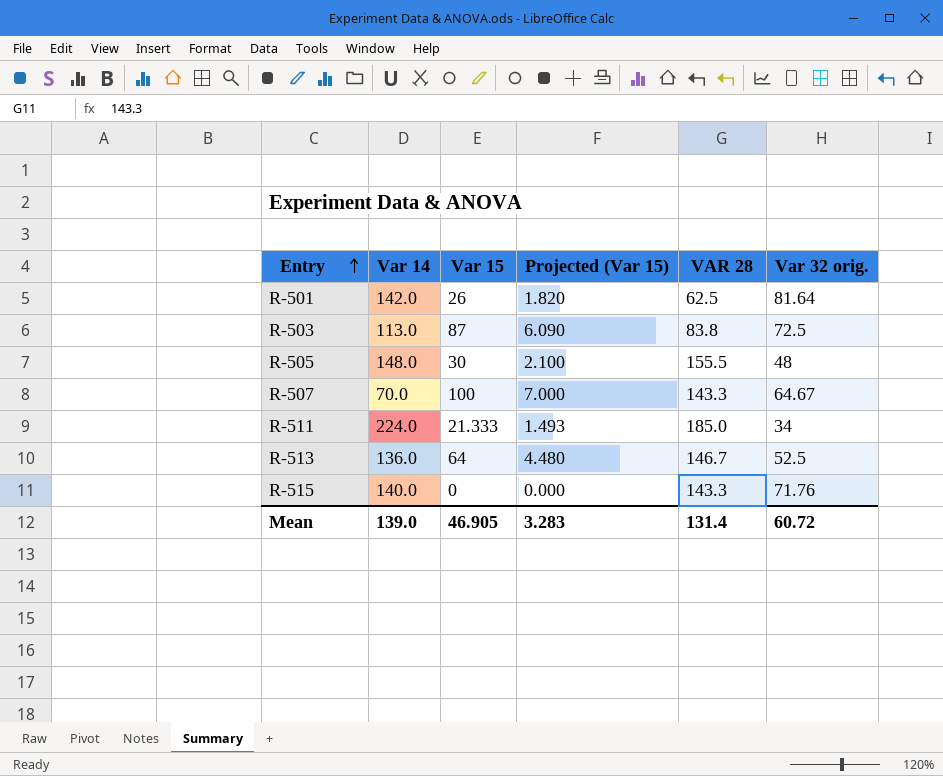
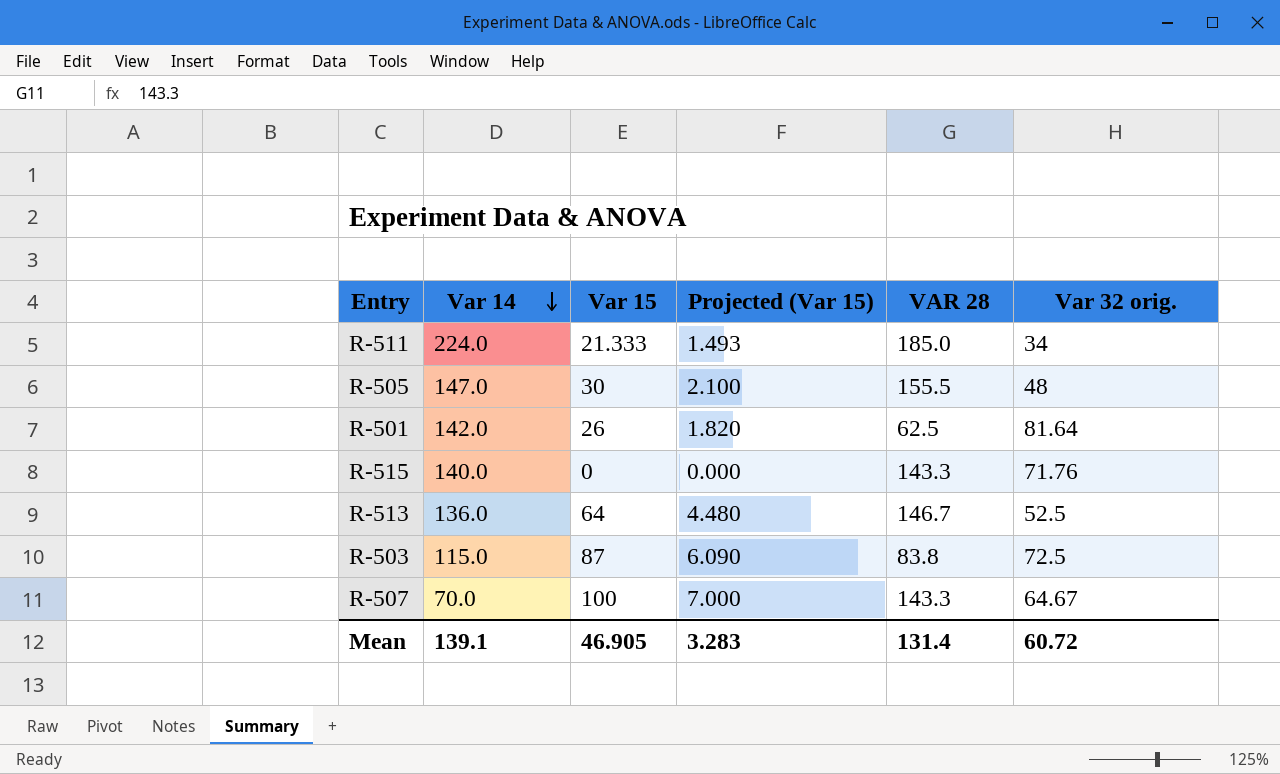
row order: Entry ascending -> Var 14 descending
R-505 | Var 14: 148.0 -> 147.0
R-503 | Var 14: 113.0 -> 115.0
Mean | Var 14: 139.0 -> 139.1

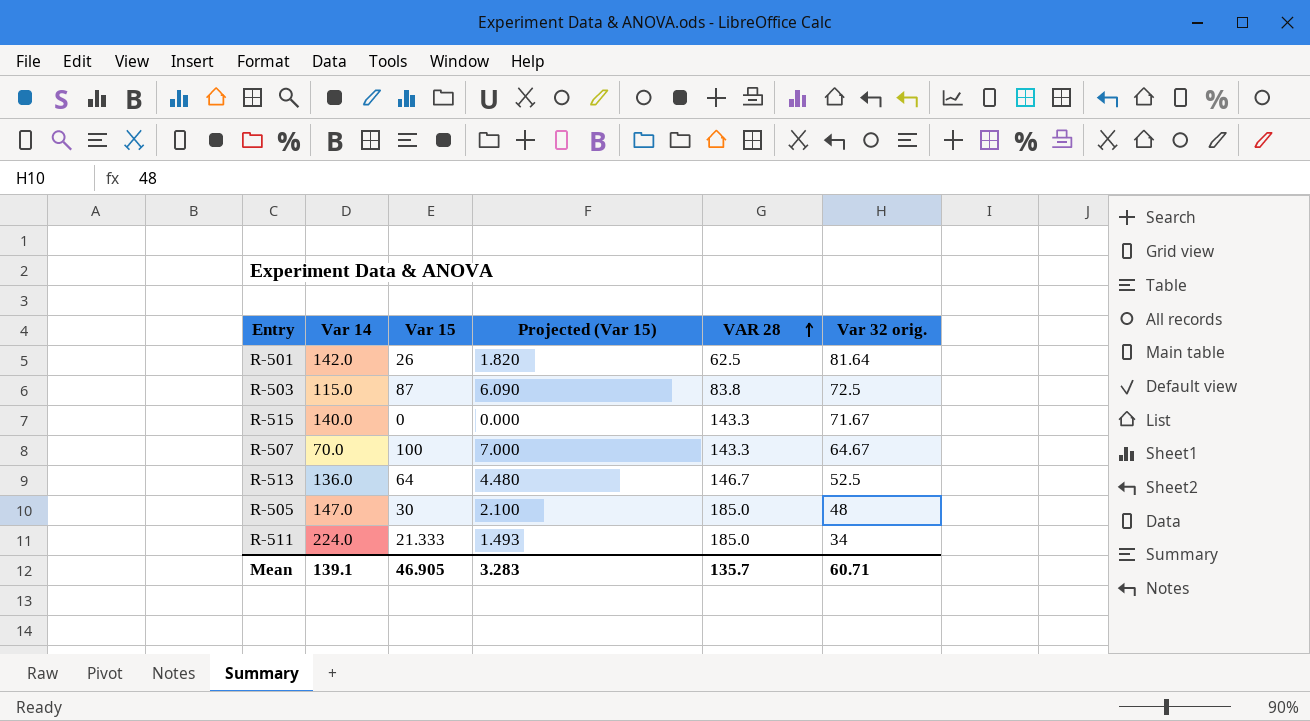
row order: Var 14 descending -> VAR 28 ascending
R-515 | Var 32 orig.: 71.76 -> 71.67
R-505 | VAR 28: 155.5 -> 185.0
Mean | VAR 28: 131.4 -> 135.7
Mean | Var 32 orig.: 60.72 -> 60.71

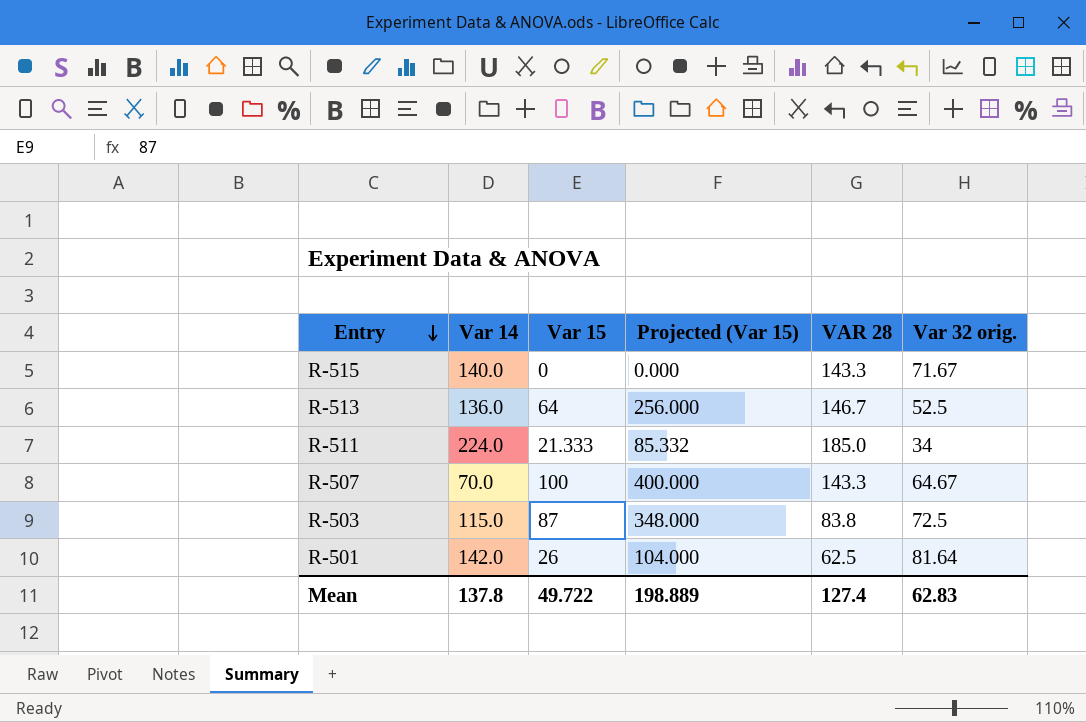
row order: VAR 28 ascending -> Entry descending
column Projected (Var 15) | formula: [Var 15] * 0.07 -> [Var 15] * 4
row R-505: 147.0 | 30 | 2.100 | 185.0 | 48 -> none
Mean | Var 14: 139.1 -> 137.8
Mean | Var 15: 46.905 -> 49.722
Mean | Projected (Var 15): 3.283 -> 198.889
Mean | VAR 28: 135.7 -> 127.4
Mean | Var 32 orig.: 60.71 -> 62.83

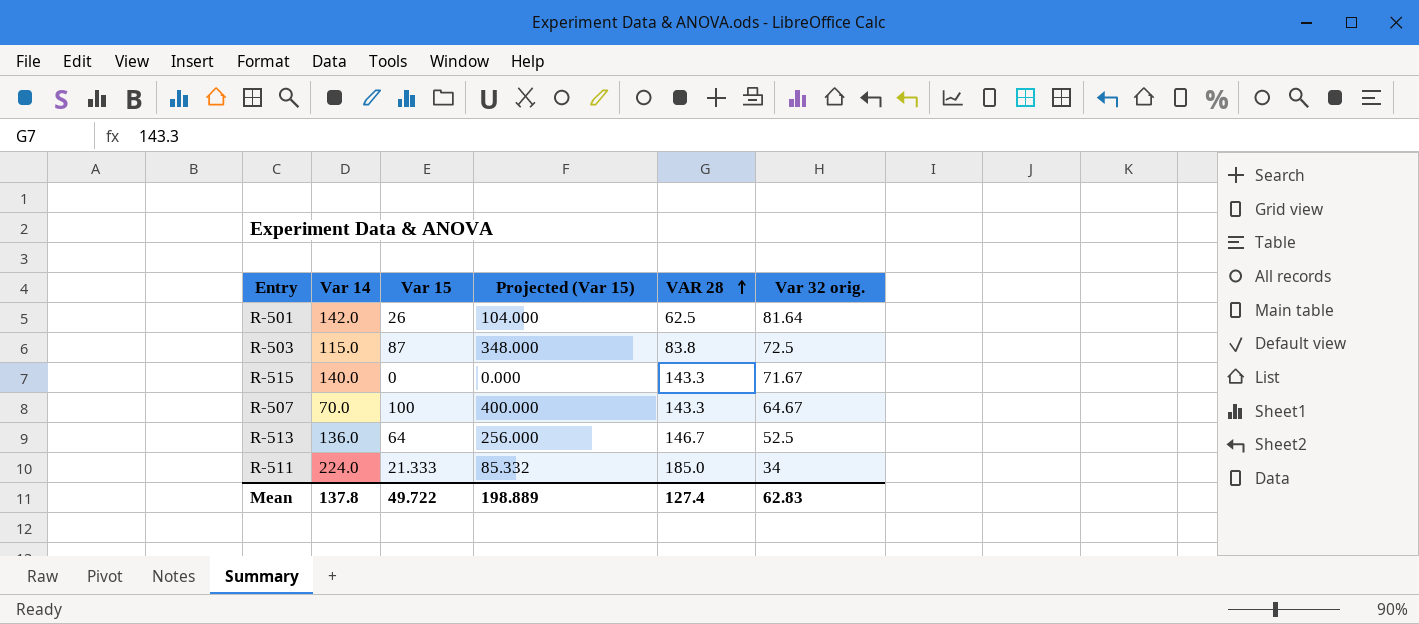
row order: Entry descending -> VAR 28 ascending

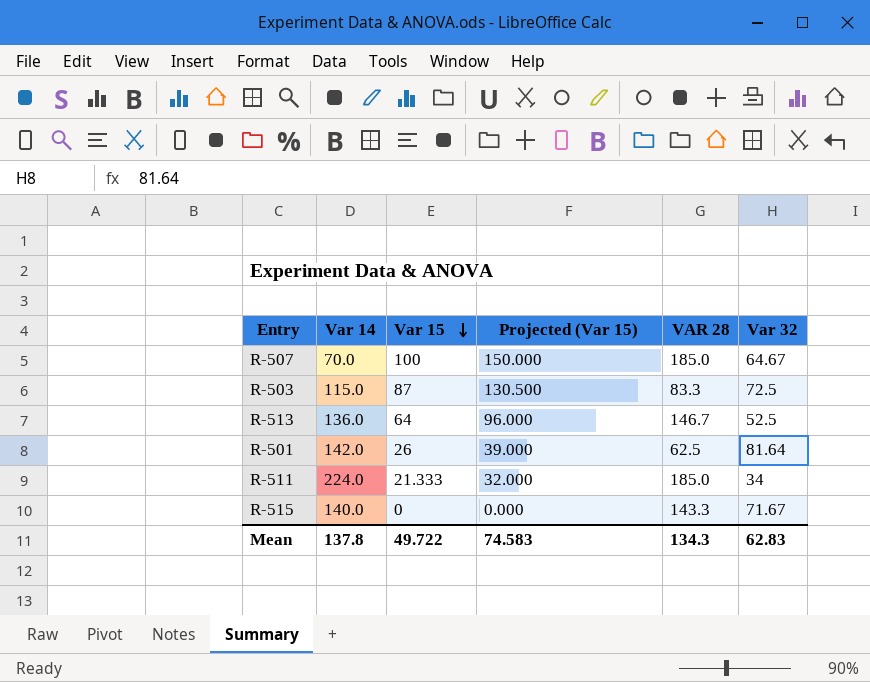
row order: VAR 28 ascending -> Var 15 descending
column Projected (Var 15) | formula: [Var 15] * 4 -> [Var 15] * 1.5
column name: Var 32 orig. -> Var 32
R-507 | VAR 28: 143.3 -> 185.0
R-503 | VAR 28: 83.8 -> 83.3
Mean | Projected (Var 15): 198.889 -> 74.583
Mean | VAR 28: 127.4 -> 134.3

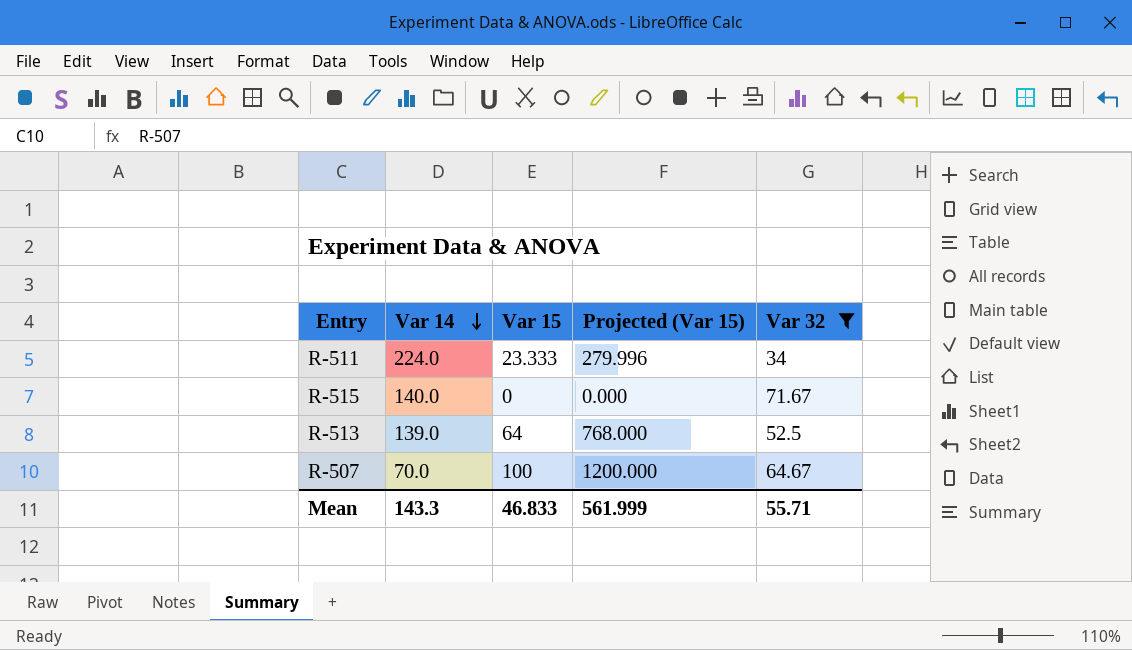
filter: none -> Var 32 <= 71.67
row order: Var 15 descending -> Var 14 descending
column VAR 28 | position: 5 -> none
column Projected (Var 15) | formula: [Var 15] * 1.5 -> [Var 15] * 12
R-511 | Var 15: 21.333 -> 23.333
R-513 | Var 14: 136.0 -> 139.0
Mean | Var 14: 137.8 -> 143.3
Mean | Var 15: 49.722 -> 46.833
Mean | Projected (Var 15): 74.583 -> 561.999
Mean | Var 32: 62.83 -> 55.71

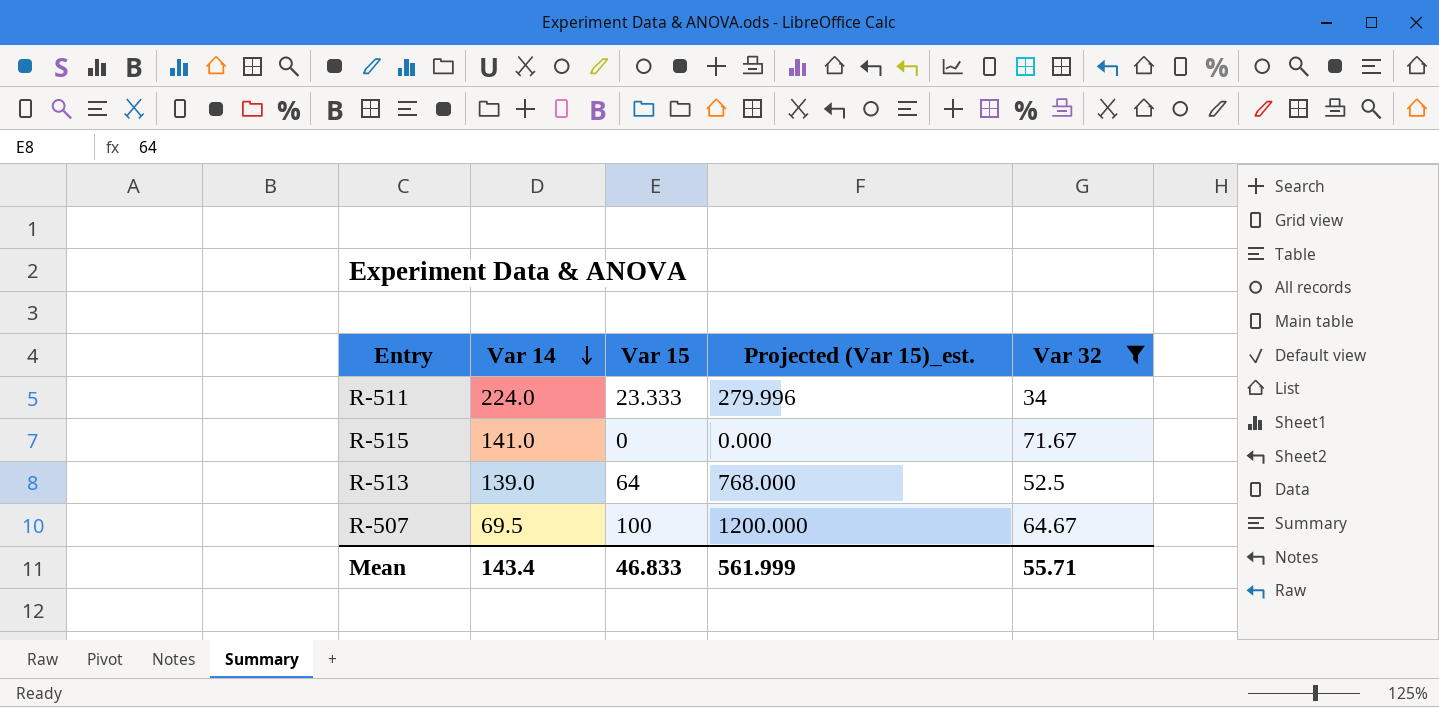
column name: Projected (Var 15) -> Projected (Var 15)_est.
R-515 | Var 14: 140.0 -> 141.0
R-507 | Var 14: 70.0 -> 69.5
Mean | Var 14: 143.3 -> 143.4

